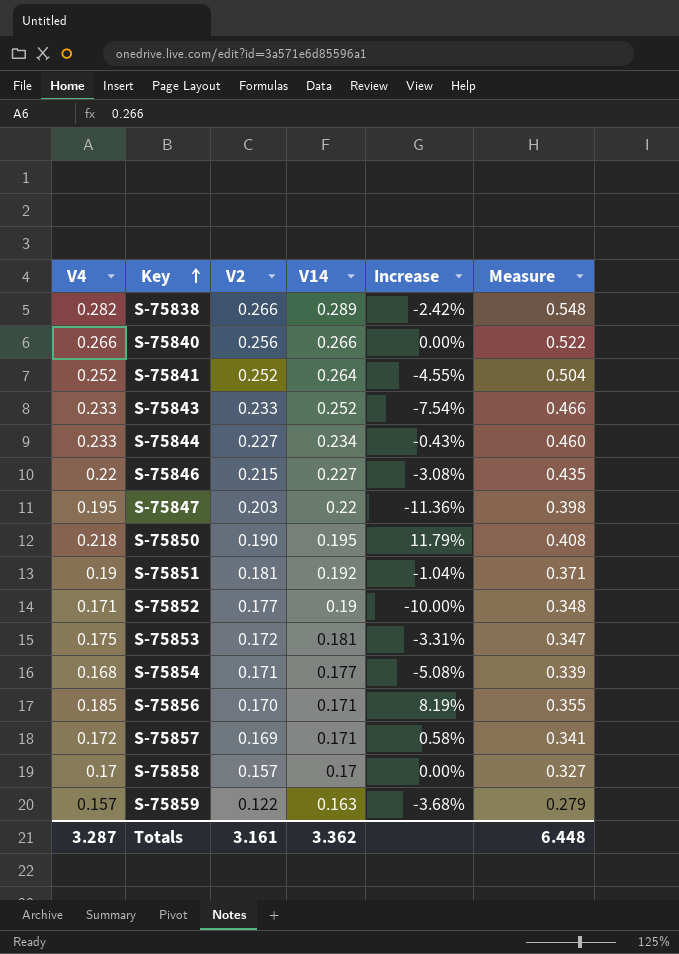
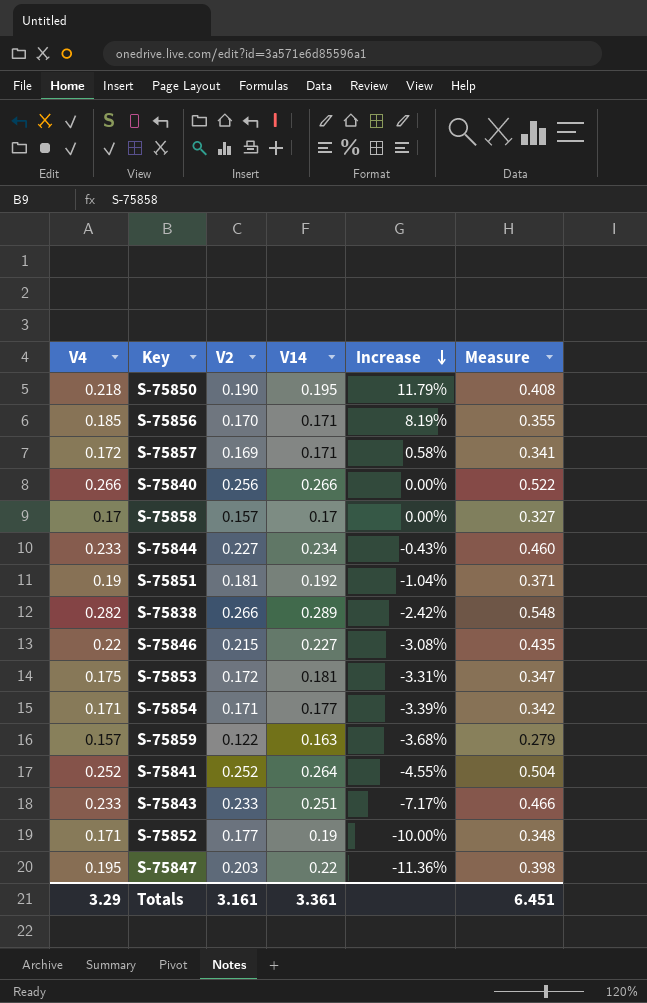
row order: Key ascending -> Increase descending
S-75854 | V4: 0.168 -> 0.171
S-75854 | Increase: -5.08% -> -3.39%
S-75854 | Measure: 0.339 -> 0.342
S-75843 | V14: 0.252 -> 0.251
S-75843 | Increase: -7.54% -> -7.17%
Totals | V4: 3.287 -> 3.29
Totals | V14: 3.362 -> 3.361
Totals | Measure: 6.448 -> 6.451

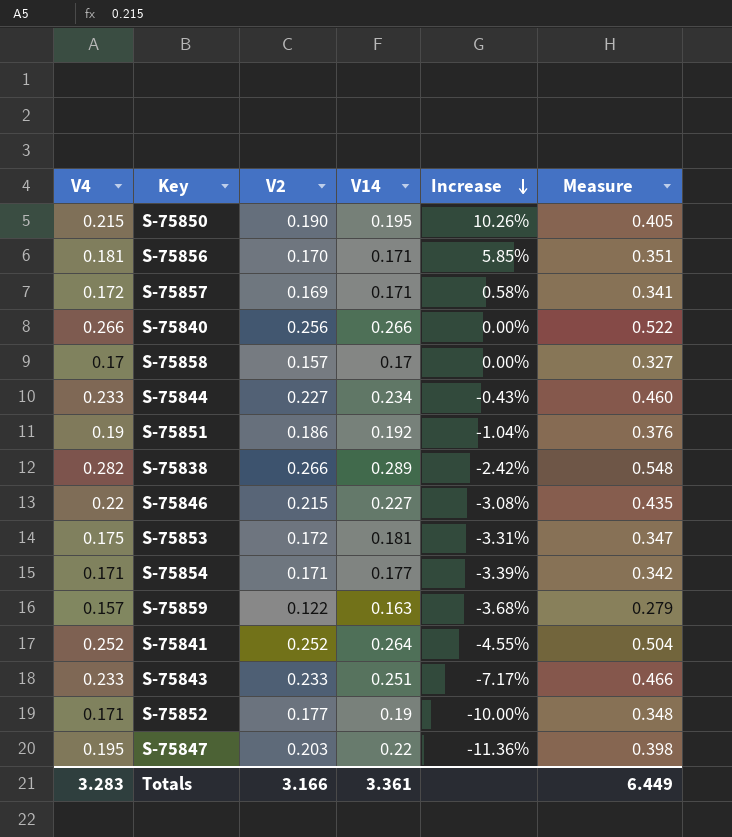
S-75850 | V4: 0.218 -> 0.215
S-75850 | Increase: 11.79% -> 10.26%
S-75850 | Measure: 0.408 -> 0.405
S-75856 | V4: 0.185 -> 0.181
S-75856 | Increase: 8.19% -> 5.85%
S-75856 | Measure: 0.355 -> 0.351
S-75851 | V2: 0.181 -> 0.186
S-75851 | Measure: 0.371 -> 0.376
Totals | V4: 3.29 -> 3.283
Totals | V2: 3.161 -> 3.166
Totals | Measure: 6.451 -> 6.449

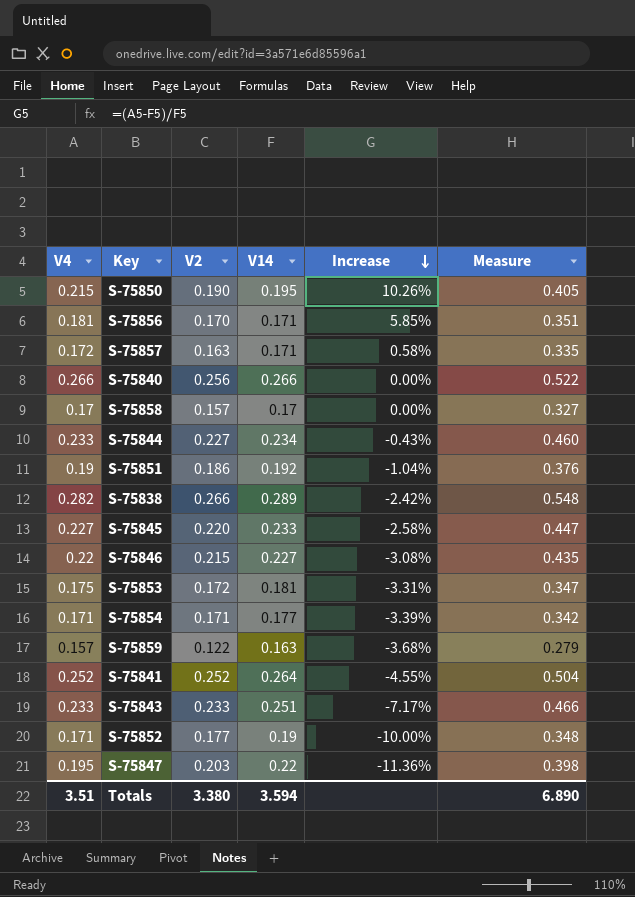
S-75857 | V2: 0.169 -> 0.163
S-75857 | Measure: 0.341 -> 0.335
row S-75845: none -> 0.227 | 0.220 | 0.233 | -2.58% | 0.447
Totals | V4: 3.283 -> 3.51
Totals | V2: 3.166 -> 3.380
Totals | V14: 3.361 -> 3.594
Totals | Measure: 6.449 -> 6.890

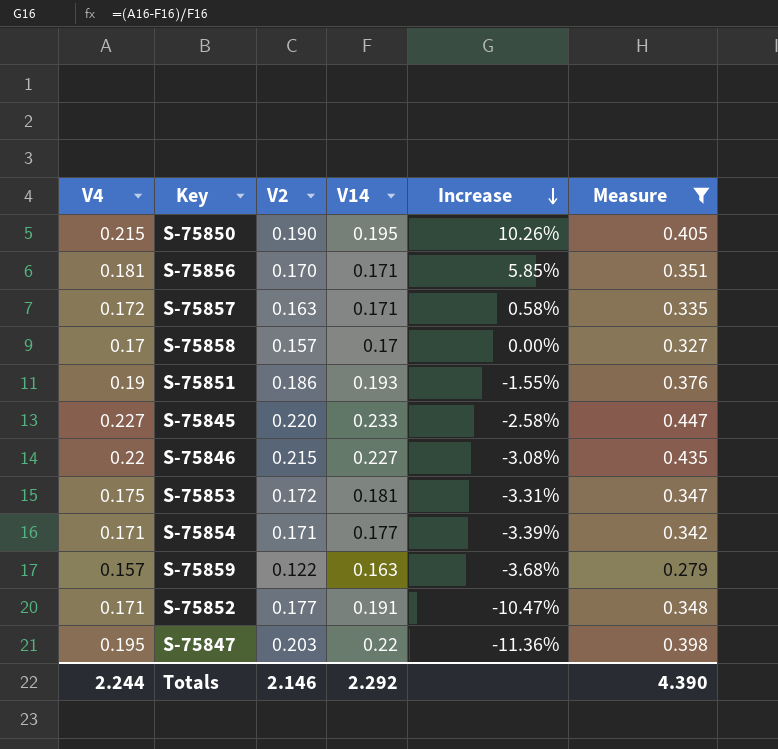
filter: none -> Measure <= 0.447
S-75851 | V14: 0.192 -> 0.193
S-75851 | Increase: -1.04% -> -1.55%
S-75852 | V14: 0.19 -> 0.191
S-75852 | Increase: -10.00% -> -10.47%
Totals | V4: 3.51 -> 2.244
Totals | V2: 3.380 -> 2.146
Totals | V14: 3.594 -> 2.292
Totals | Measure: 6.890 -> 4.390

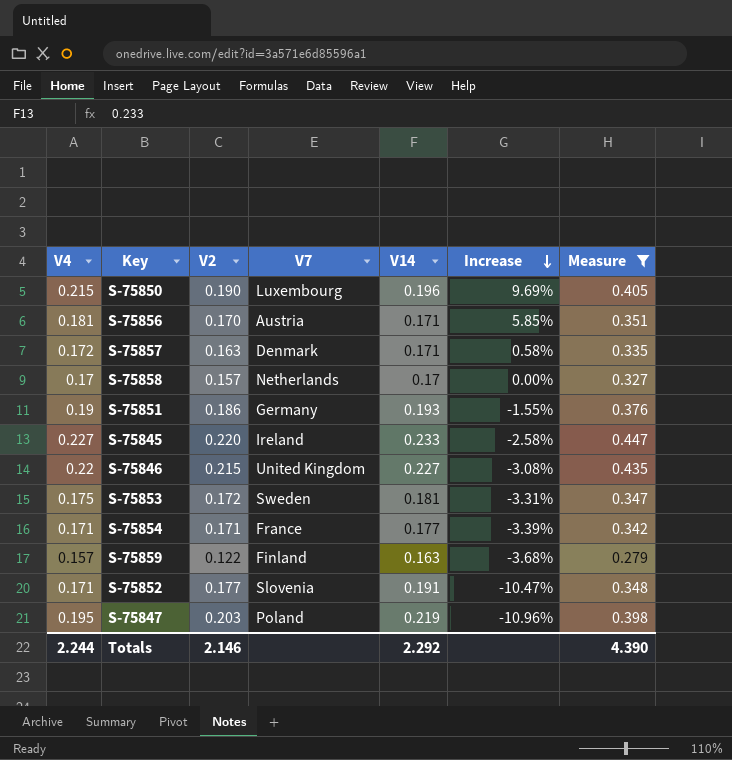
column V7 | position: none -> 4
S-75850 | V14: 0.195 -> 0.196
S-75850 | Increase: 10.26% -> 9.69%
S-75847 | V14: 0.22 -> 0.219
S-75847 | Increase: -11.36% -> -10.96%

